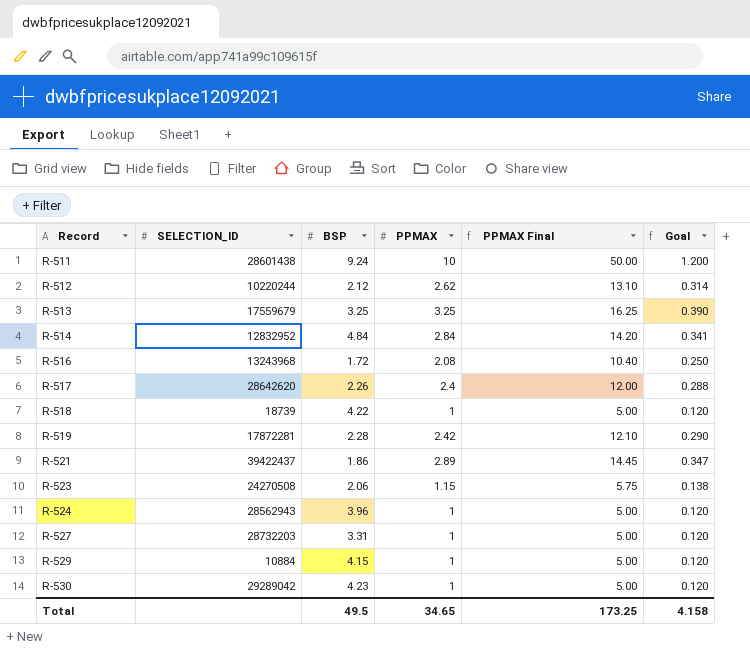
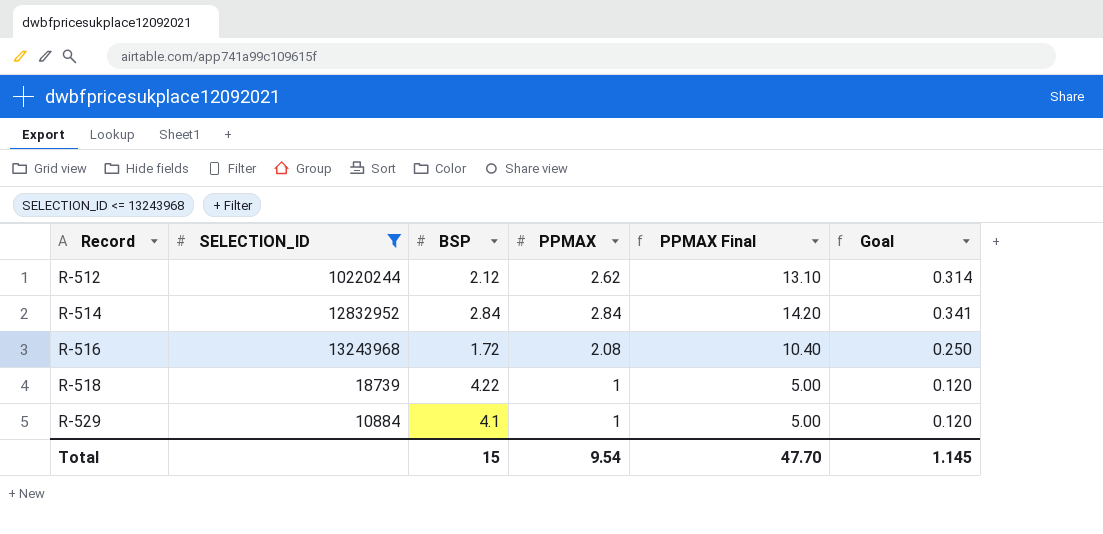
filter: none -> SELECTION_ID <= 13243968
R-514 | BSP: 4.84 -> 2.84
R-529 | BSP: 4.15 -> 4.1
Total | BSP: 49.5 -> 15
Total | PPMAX: 34.65 -> 9.54
Total | PPMAX Final: 173.25 -> 47.70
Total | Goal: 4.158 -> 1.145

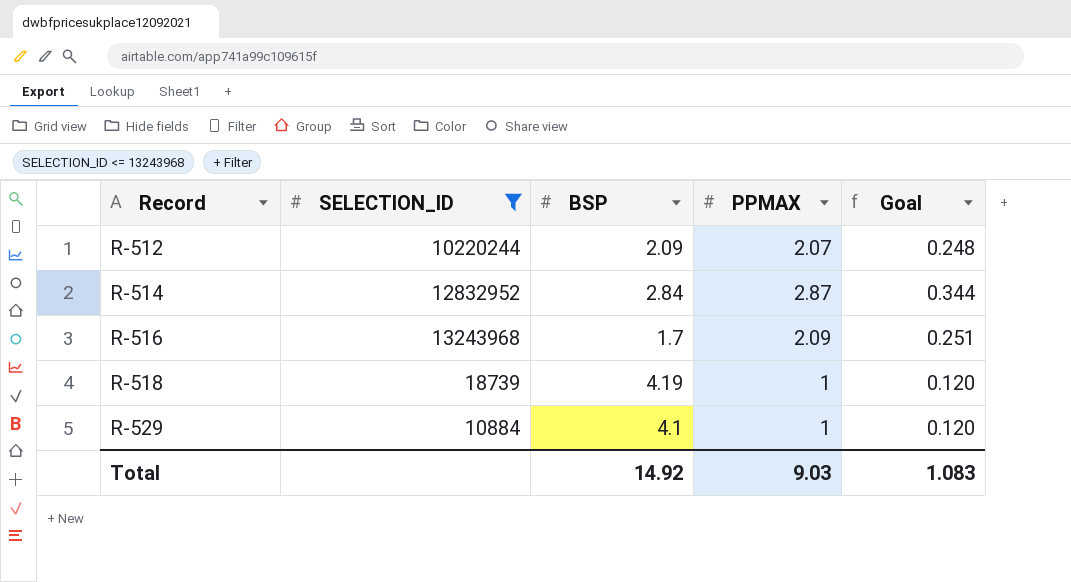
column PPMAX Final | formula: [PPMAX] * 5 -> none
R-512 | BSP: 2.12 -> 2.09
R-512 | PPMAX: 2.62 -> 2.07
R-512 | Goal: 0.314 -> 0.248
R-514 | PPMAX: 2.84 -> 2.87
R-514 | Goal: 0.341 -> 0.344
R-516 | BSP: 1.72 -> 1.7
R-516 | PPMAX: 2.08 -> 2.09
R-516 | Goal: 0.250 -> 0.251
R-518 | BSP: 4.22 -> 4.19
Total | BSP: 15 -> 14.92
Total | PPMAX: 9.54 -> 9.03
Total | Goal: 1.145 -> 1.083

